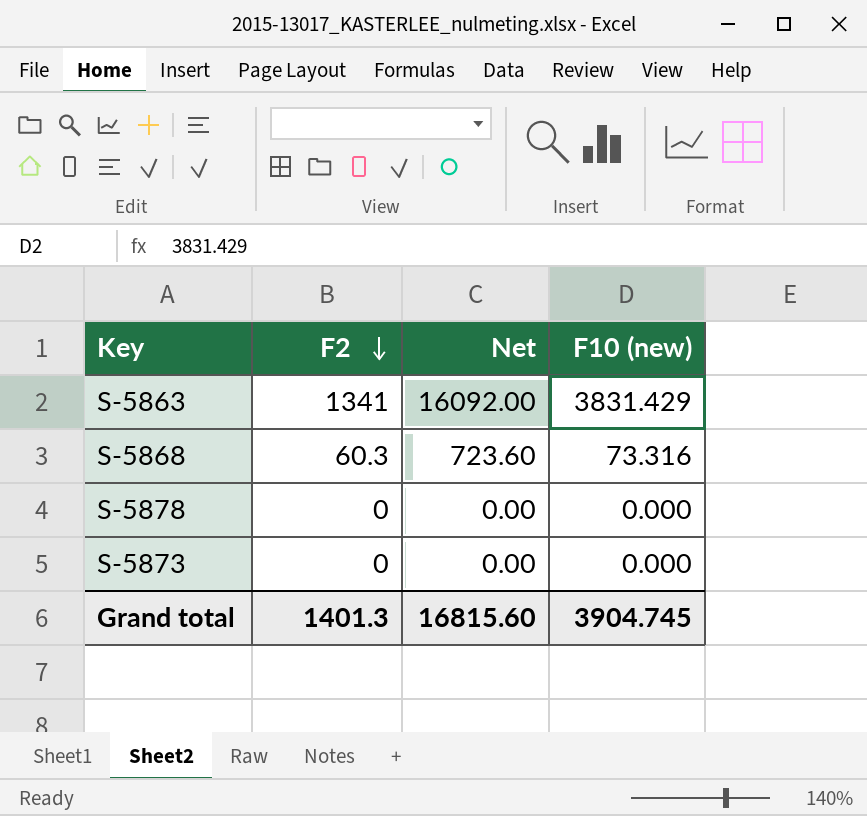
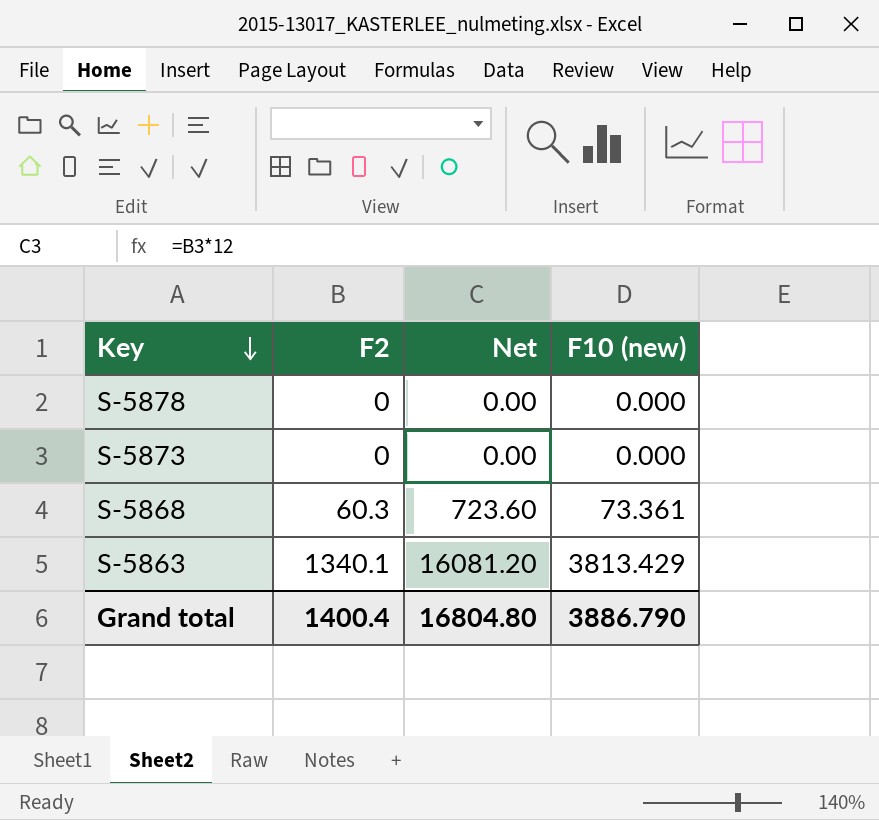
row order: F2 descending -> Key descending
S-5868 | F10 (new): 73.316 -> 73.361
S-5863 | F2: 1341 -> 1340.1
S-5863 | Net: 16092.00 -> 16081.20
S-5863 | F10 (new): 3831.429 -> 3813.429
Grand total | F2: 1401.3 -> 1400.4
Grand total | Net: 16815.60 -> 16804.80
Grand total | F10 (new): 3904.745 -> 3886.790

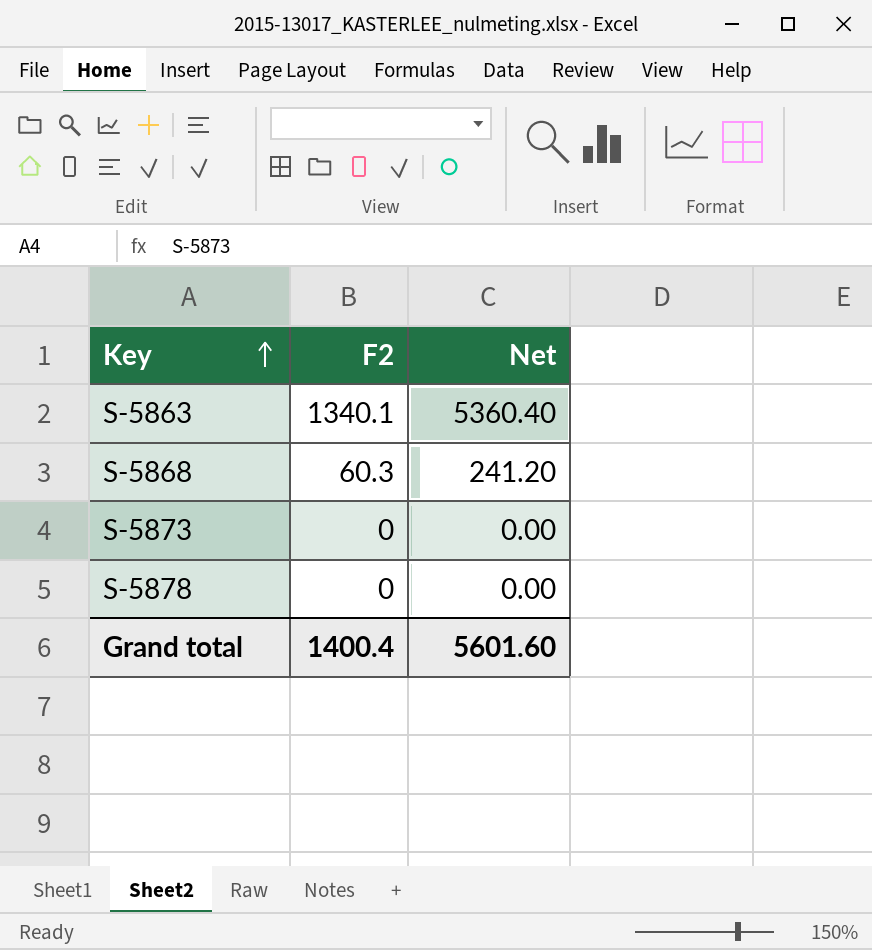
row order: Key descending -> Key ascending
column F10 (new) | position: 4 -> none
column Net | formula: [F2] * 12 -> [F2] * 4
Grand total | Net: 16804.80 -> 5601.60

